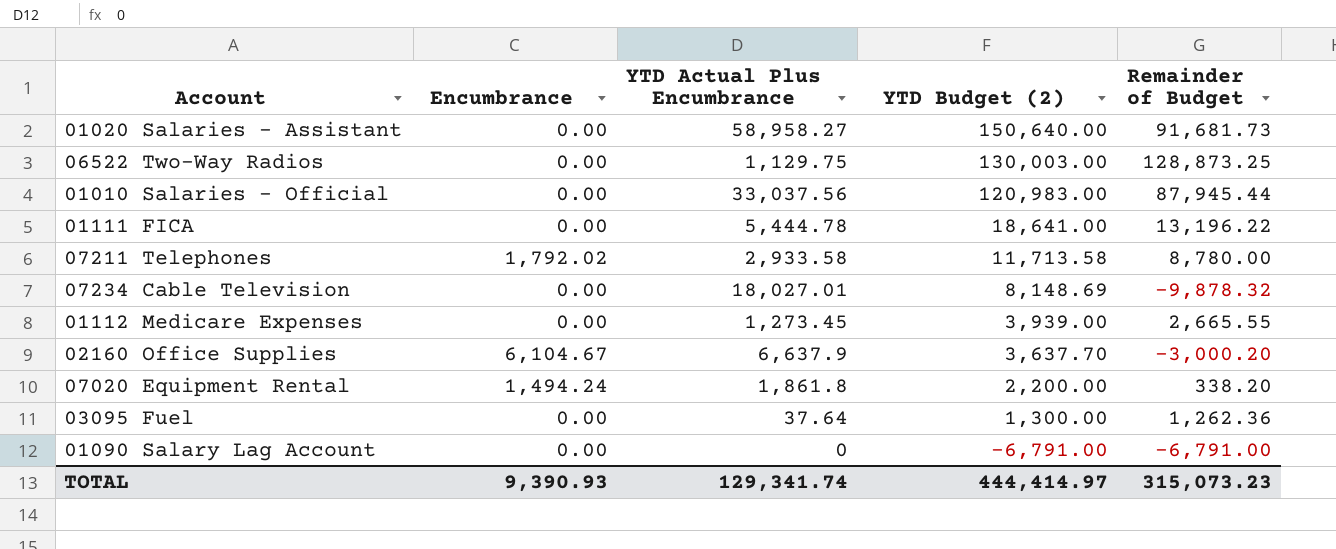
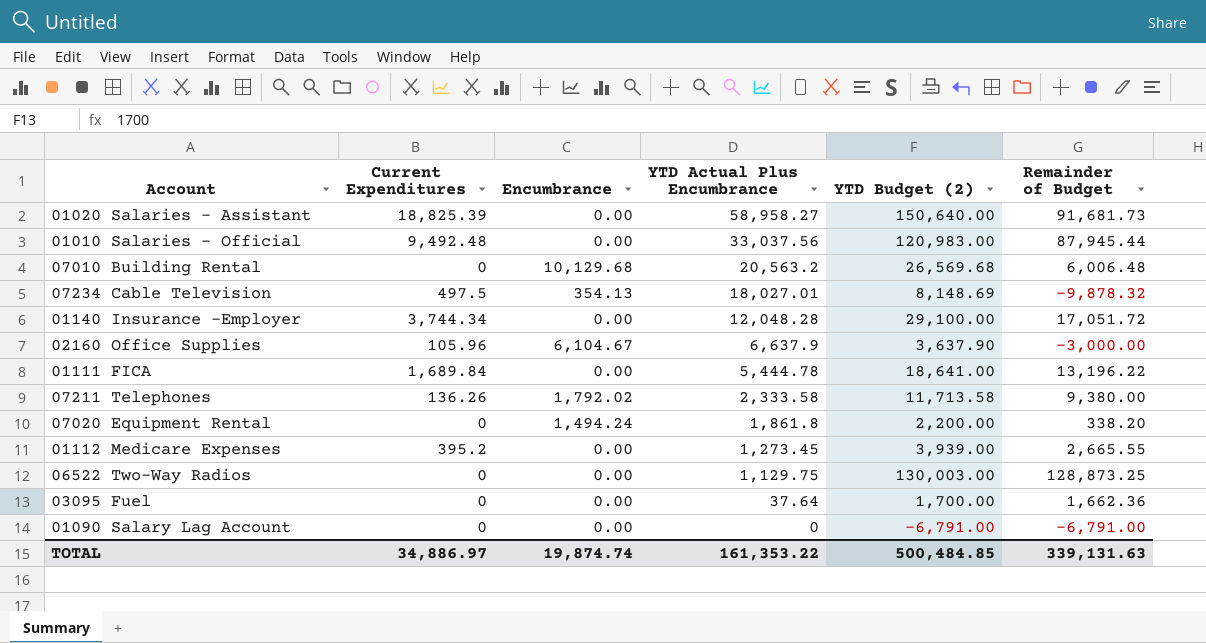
row order: YTD Budget (2) descending -> YTD Actual Plus Encumbrance descending
column Current Expenditures | position: none -> 2
row 07010 Building Rental: none -> 0 | 10,129.68 | 20,563.2 | 26,569.68 | 6,006.48
07234 Cable Television | Encumbrance: 0.00 -> 354.13
row 01140 Insurance -Employer: none -> 3,744.34 | 0.00 | 12,048.28 | 29,100.00 | 17,051.72
02160 Office Supplies | YTD Budget (2): 3,637.70 -> 3,637.90
02160 Office Supplies | Remainder of Budget: -3,000.20 -> -3,000.00
07211 Telephones | YTD Actual Plus Encumbrance: 2,933.58 -> 2,333.58
07211 Telephones | Remainder of Budget: 8,780.00 -> 9,380.00
03095 Fuel | YTD Budget (2): 1,300.00 -> 1,700.00
03095 Fuel | Remainder of Budget: 1,262.36 -> 1,662.36
TOTAL | Encumbrance: 9,390.93 -> 19,874.74
TOTAL | YTD Actual Plus Encumbrance: 129,341.74 -> 161,353.22
TOTAL | YTD Budget (2): 444,414.97 -> 500,484.85
TOTAL | Remainder of Budget: 315,073.23 -> 339,131.63

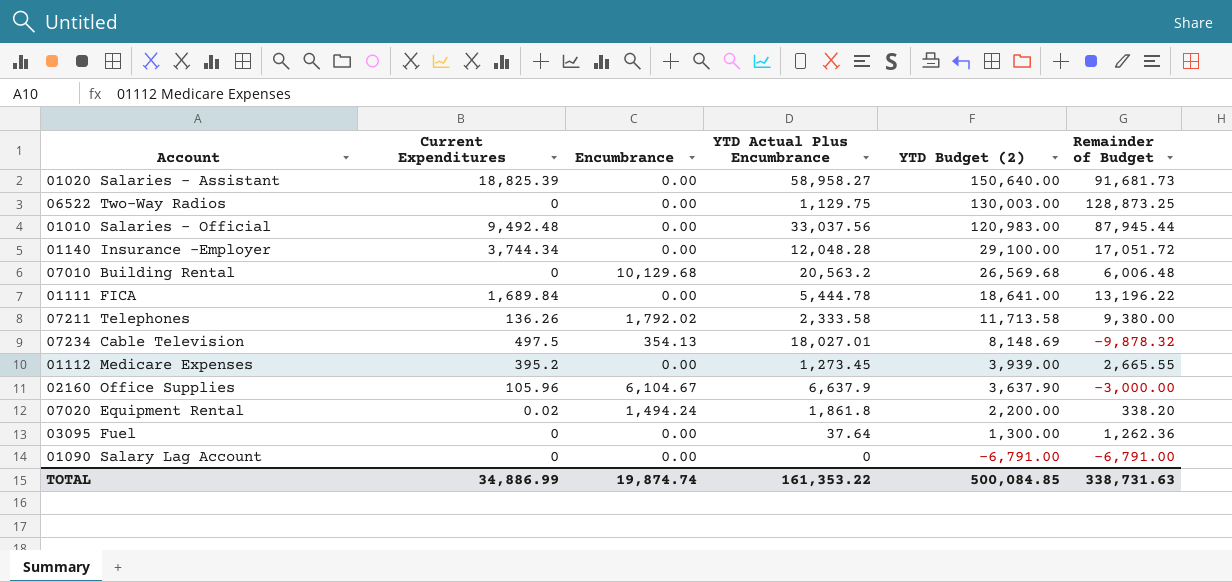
row order: YTD Actual Plus Encumbrance descending -> YTD Budget (2) descending
07020 Equipment Rental | Current Expenditures: 0 -> 0.02
03095 Fuel | YTD Budget (2): 1,700.00 -> 1,300.00
03095 Fuel | Remainder of Budget: 1,662.36 -> 1,262.36
TOTAL | Current Expenditures: 34,886.97 -> 34,886.99
TOTAL | YTD Budget (2): 500,484.85 -> 500,084.85
TOTAL | Remainder of Budget: 339,131.63 -> 338,731.63

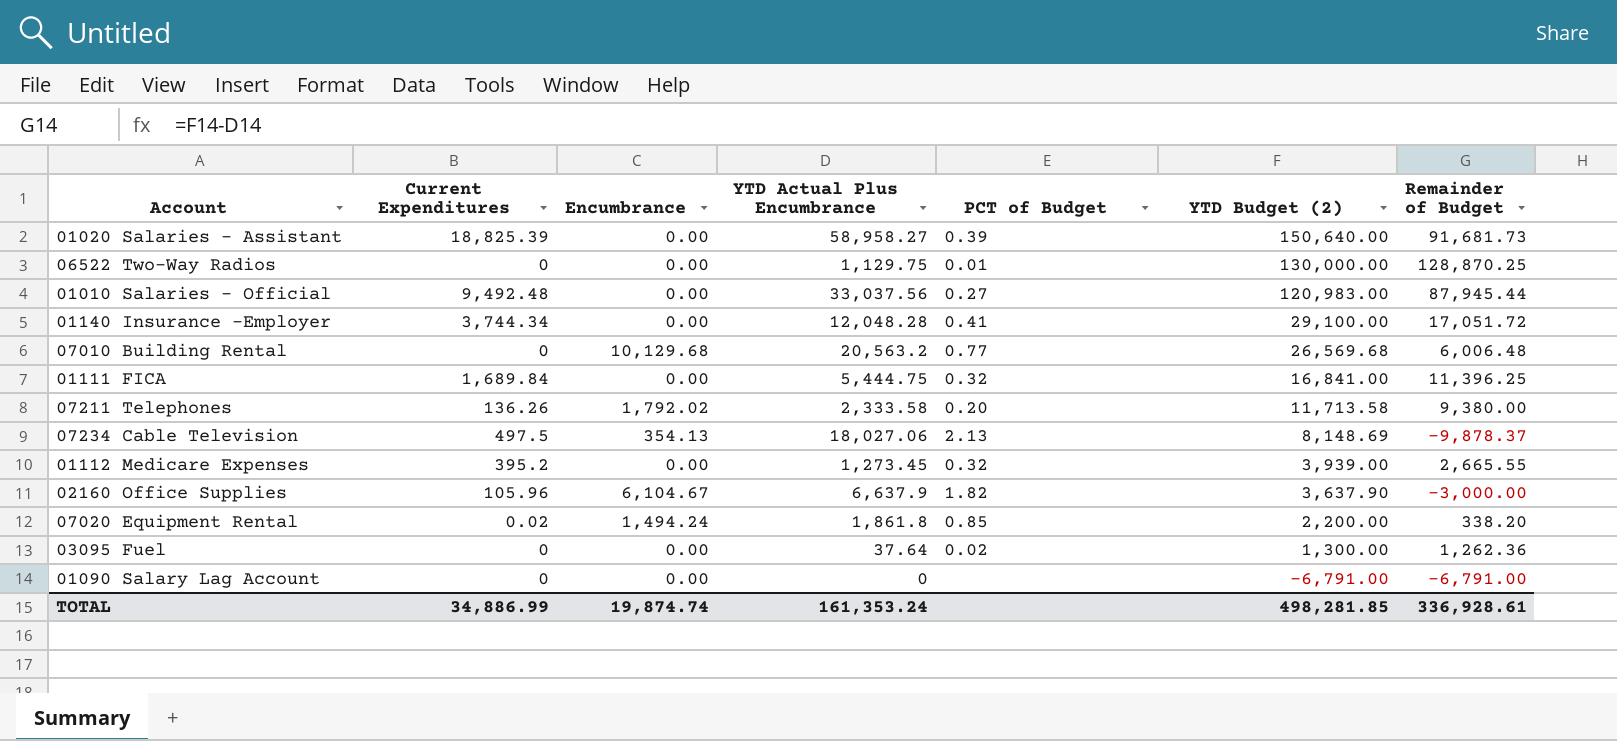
column PCT of Budget | position: none -> 5
06522 Two-Way Radios | YTD Budget (2): 130,003.00 -> 130,000.00
06522 Two-Way Radios | Remainder of Budget: 128,873.25 -> 128,870.25
01111 FICA | YTD Actual Plus Encumbrance: 5,444.78 -> 5,444.75
01111 FICA | YTD Budget (2): 18,641.00 -> 16,841.00
01111 FICA | Remainder of Budget: 13,196.22 -> 11,396.25
07234 Cable Television | YTD Actual Plus Encumbrance: 18,027.01 -> 18,027.06
07234 Cable Television | Remainder of Budget: -9,878.32 -> -9,878.37
TOTAL | YTD Actual Plus Encumbrance: 161,353.22 -> 161,353.24
TOTAL | YTD Budget (2): 500,084.85 -> 498,281.85
TOTAL | Remainder of Budget: 338,731.63 -> 336,928.61

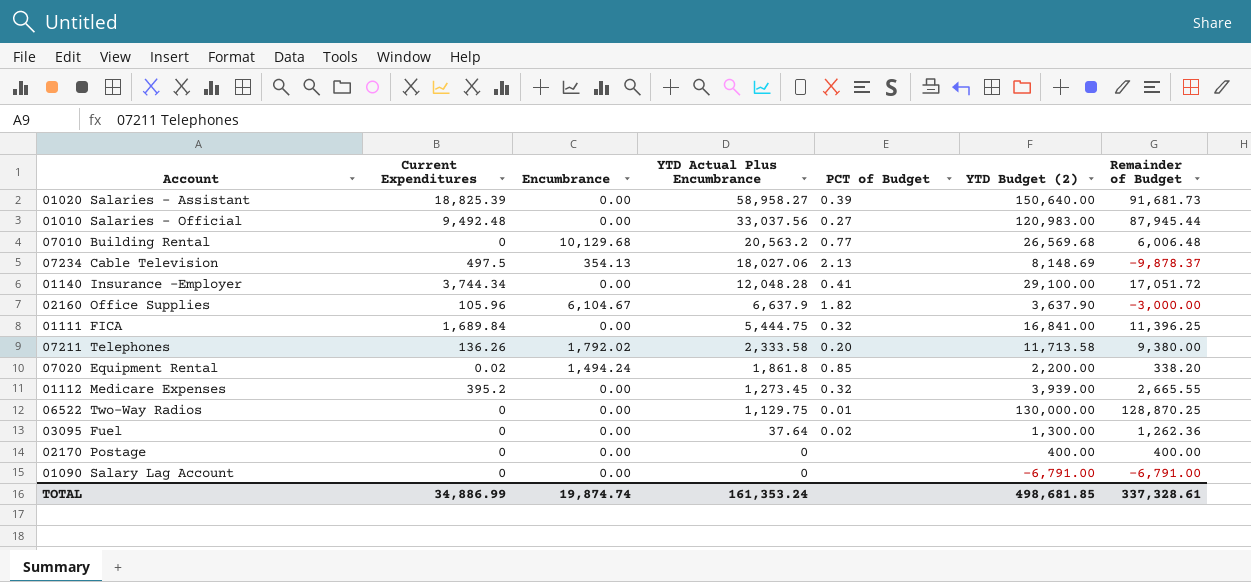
row order: YTD Budget (2) descending -> YTD Actual Plus Encumbrance descending
row 02170 Postage: none -> 0 | 0.00 | 0 | none | 400.00 | 400.00
TOTAL | YTD Budget (2): 498,281.85 -> 498,681.85
TOTAL | Remainder of Budget: 336,928.61 -> 337,328.61

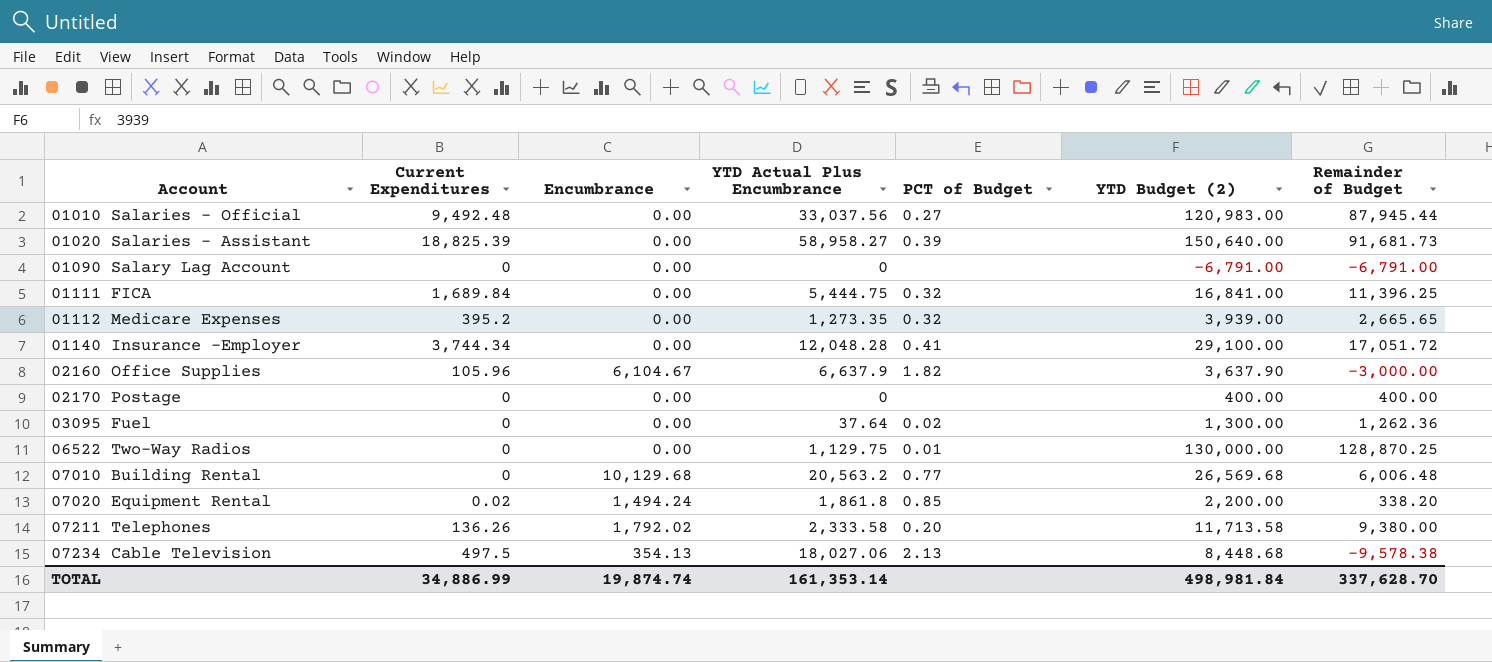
row order: YTD Actual Plus Encumbrance descending -> Account ascending
01112 Medicare Expenses | YTD Actual Plus Encumbrance: 1,273.45 -> 1,273.35
01112 Medicare Expenses | Remainder of Budget: 2,665.55 -> 2,665.65
07234 Cable Television | YTD Budget (2): 8,148.69 -> 8,448.68
07234 Cable Television | Remainder of Budget: -9,878.37 -> -9,578.38
TOTAL | YTD Actual Plus Encumbrance: 161,353.24 -> 161,353.14
TOTAL | YTD Budget (2): 498,681.85 -> 498,981.84
TOTAL | Remainder of Budget: 337,328.61 -> 337,628.70

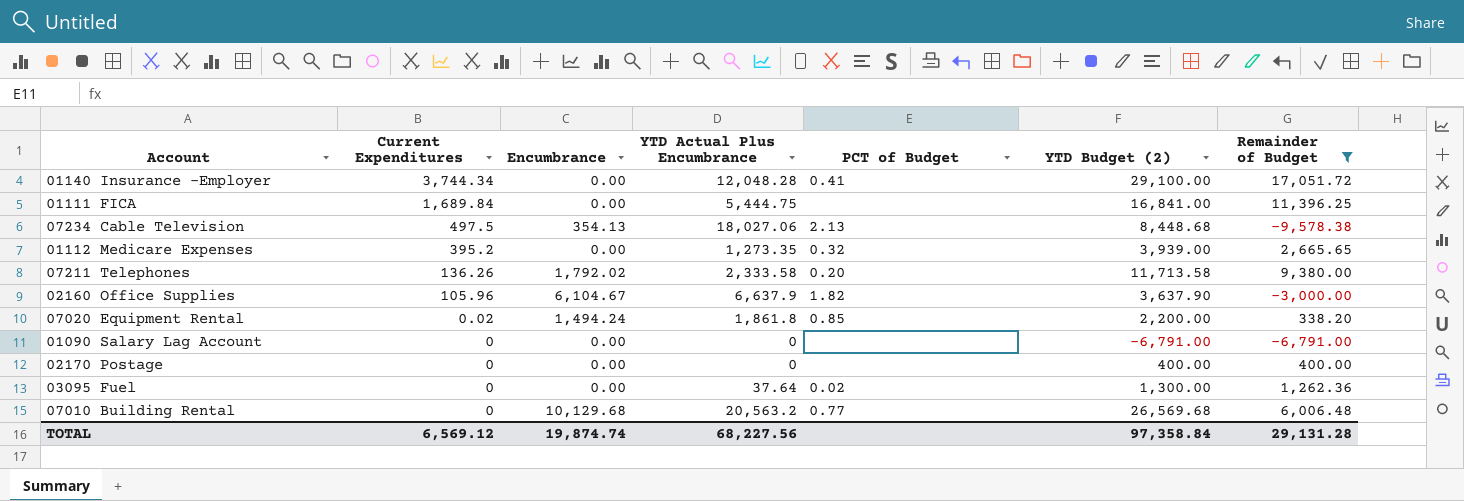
filter: none -> Remainder of Budget <= 17,051.72
row order: Account ascending -> Current Expenditures descending
01111 FICA | PCT of Budget: 0.32 -> none
TOTAL | Current Expenditures: 34,886.99 -> 6,569.12
TOTAL | YTD Actual Plus Encumbrance: 161,353.14 -> 68,227.56
TOTAL | YTD Budget (2): 498,981.84 -> 97,358.84
TOTAL | Remainder of Budget: 337,628.70 -> 29,131.28

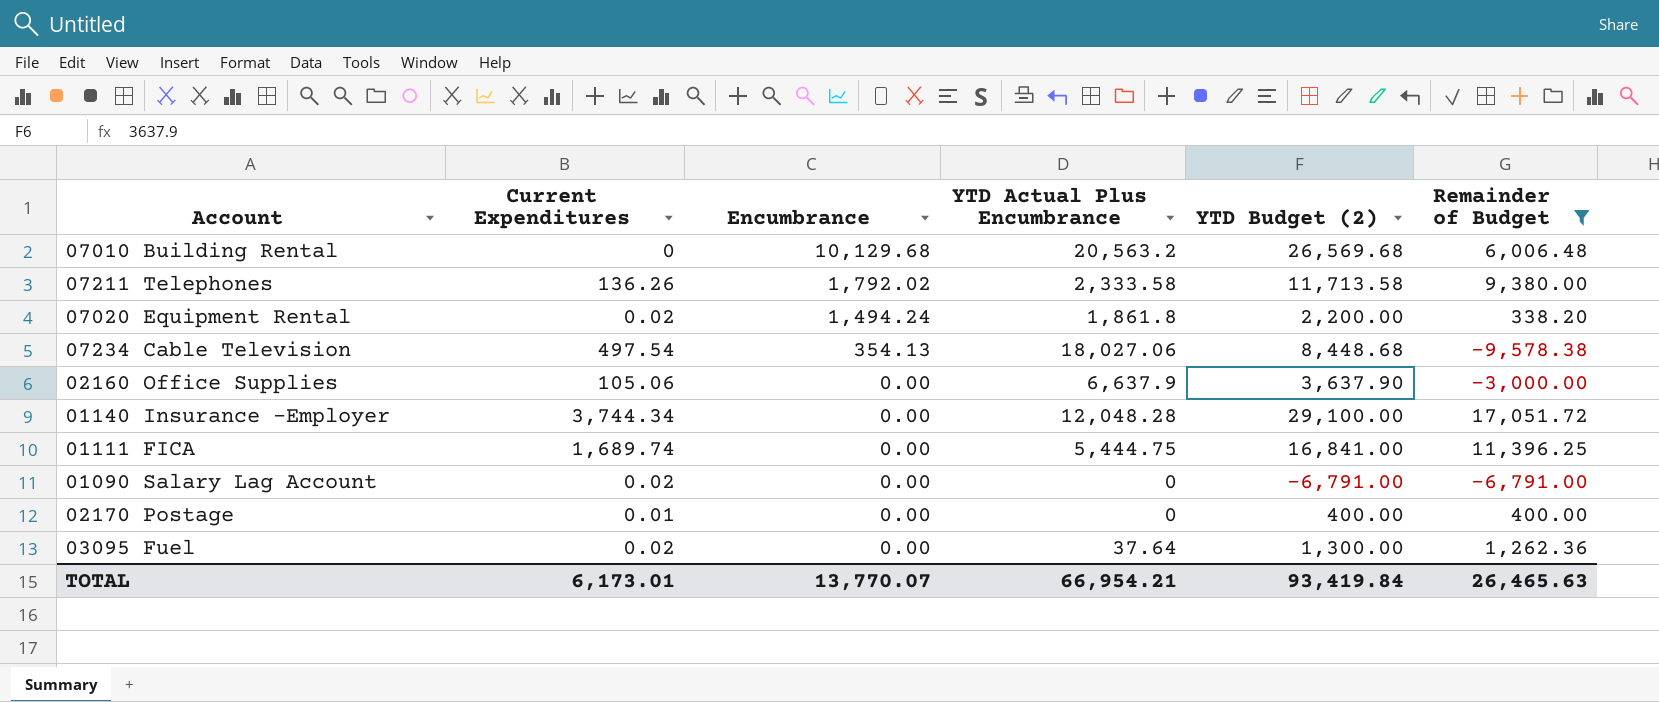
row order: Current Expenditures descending -> Encumbrance descending
column PCT of Budget | position: 5 -> none
row 01112 Medicare Expenses: 395.2 | 0.00 | 1,273.35 | 0.32 | 3,939.00 | 2,665.65 -> none
07234 Cable Television | Current Expenditures: 497.5 -> 497.54
02160 Office Supplies | Current Expenditures: 105.96 -> 105.06
02160 Office Supplies | Encumbrance: 6,104.67 -> 0.00
01111 FICA | Current Expenditures: 1,689.84 -> 1,689.74
01090 Salary Lag Account | Current Expenditures: 0 -> 0.02
02170 Postage | Current Expenditures: 0 -> 0.01
03095 Fuel | Current Expenditures: 0 -> 0.02
TOTAL | Current Expenditures: 6,569.12 -> 6,173.01
TOTAL | Encumbrance: 19,874.74 -> 13,770.07
TOTAL | YTD Actual Plus Encumbrance: 68,227.56 -> 66,954.21
TOTAL | YTD Budget (2): 97,358.84 -> 93,419.84
TOTAL | Remainder of Budget: 29,131.28 -> 26,465.63

